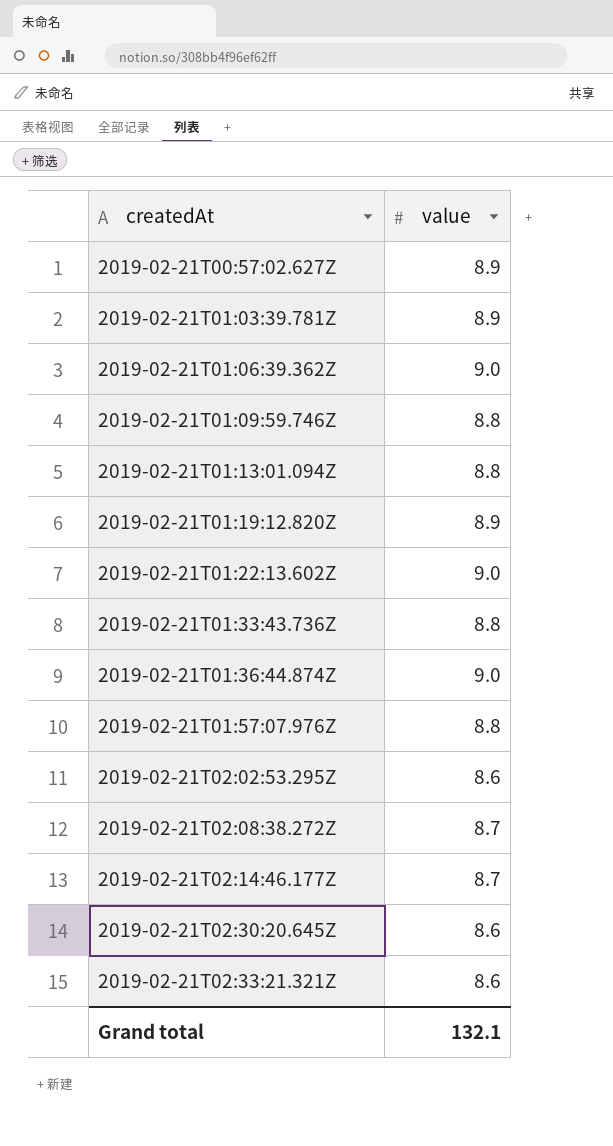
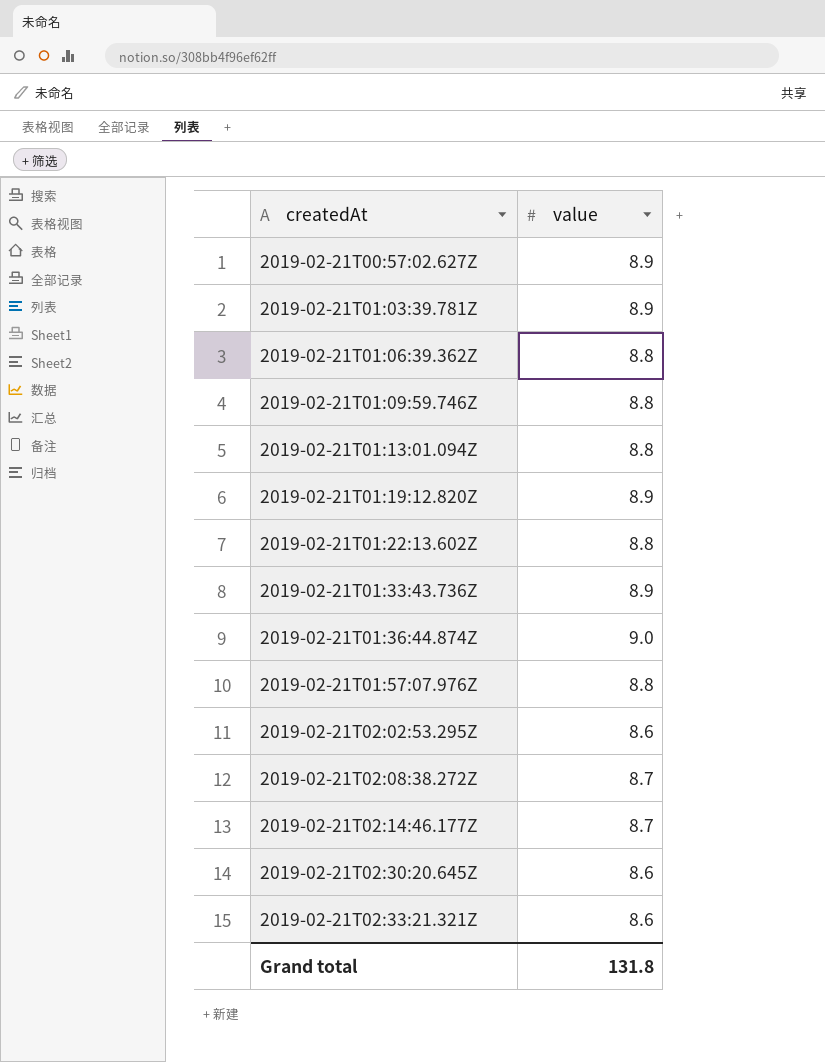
2019-02-21T01:06:39.362Z | value: 9.0 -> 8.8
2019-02-21T01:22:13.602Z | value: 9.0 -> 8.8
2019-02-21T01:33:43.736Z | value: 8.8 -> 8.9
Grand total | value: 132.1 -> 131.8

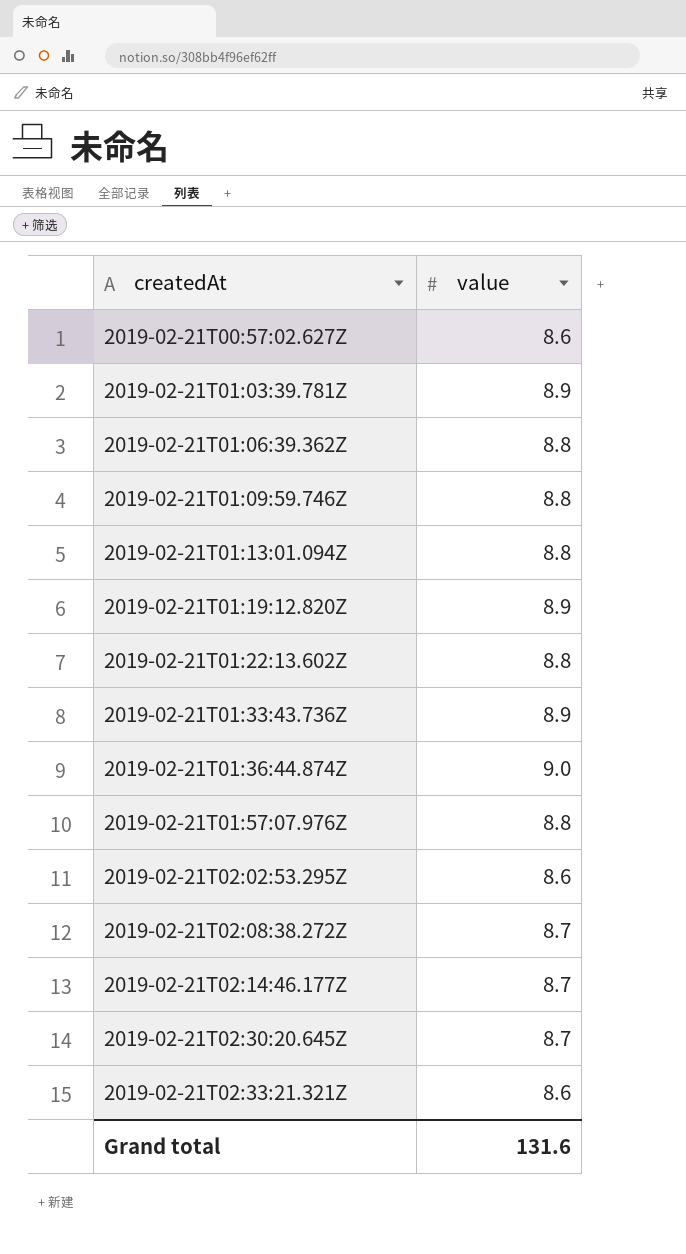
2019-02-21T00:57:02.627Z | value: 8.9 -> 8.6
2019-02-21T02:30:20.645Z | value: 8.6 -> 8.7
Grand total | value: 131.8 -> 131.6

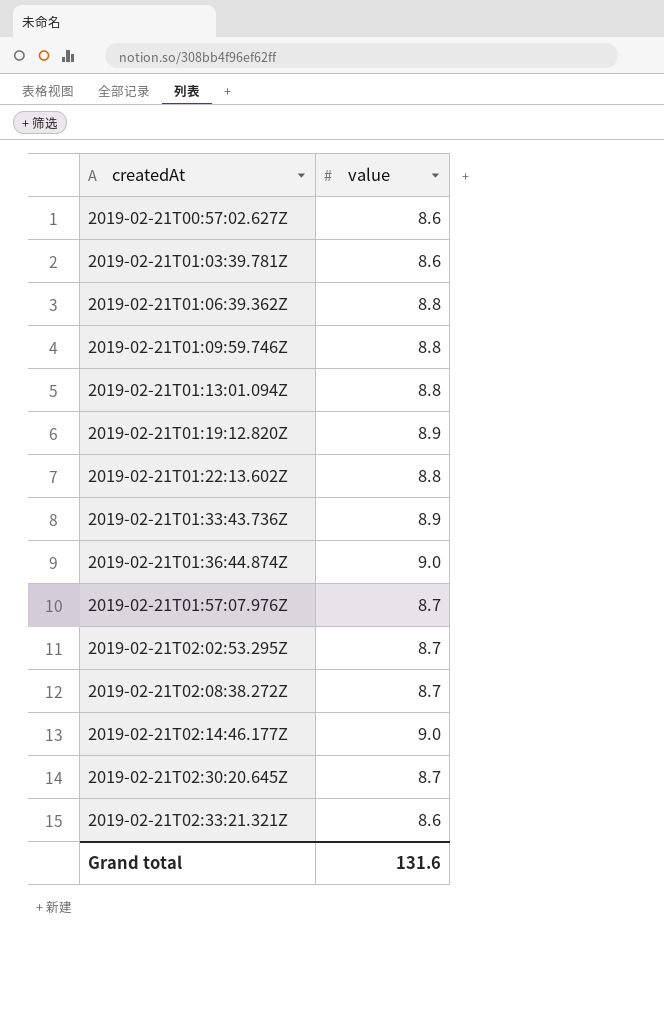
2019-02-21T01:03:39.781Z | value: 8.9 -> 8.6
2019-02-21T01:57:07.976Z | value: 8.8 -> 8.7
2019-02-21T02:02:53.295Z | value: 8.6 -> 8.7
2019-02-21T02:14:46.177Z | value: 8.7 -> 9.0

